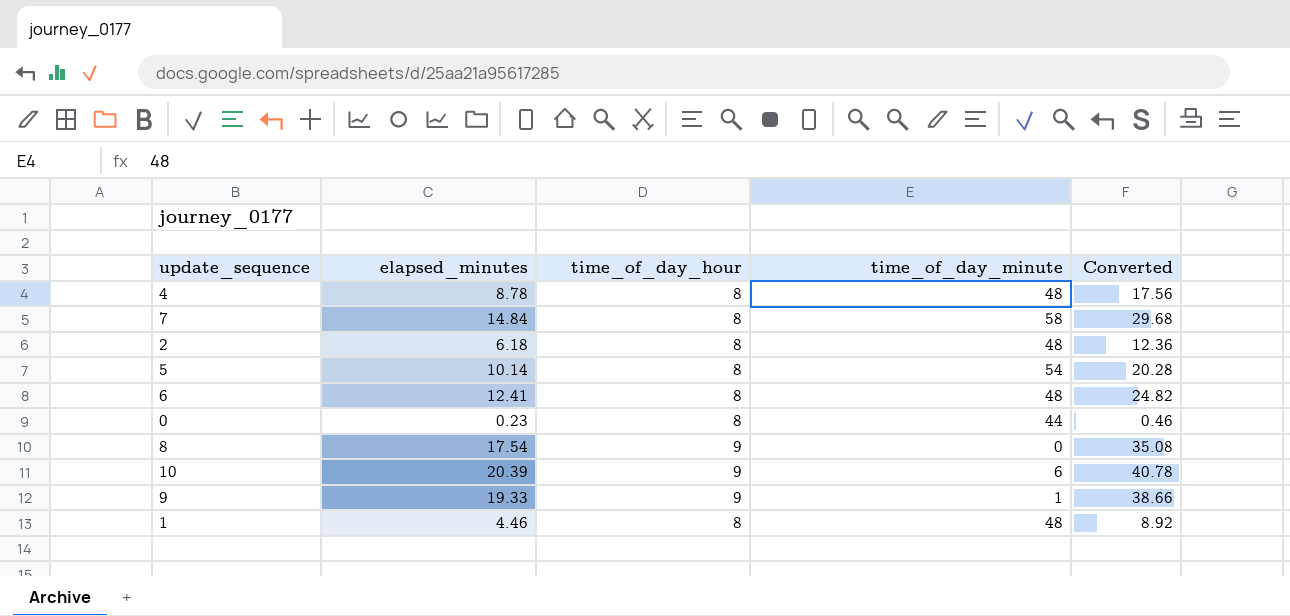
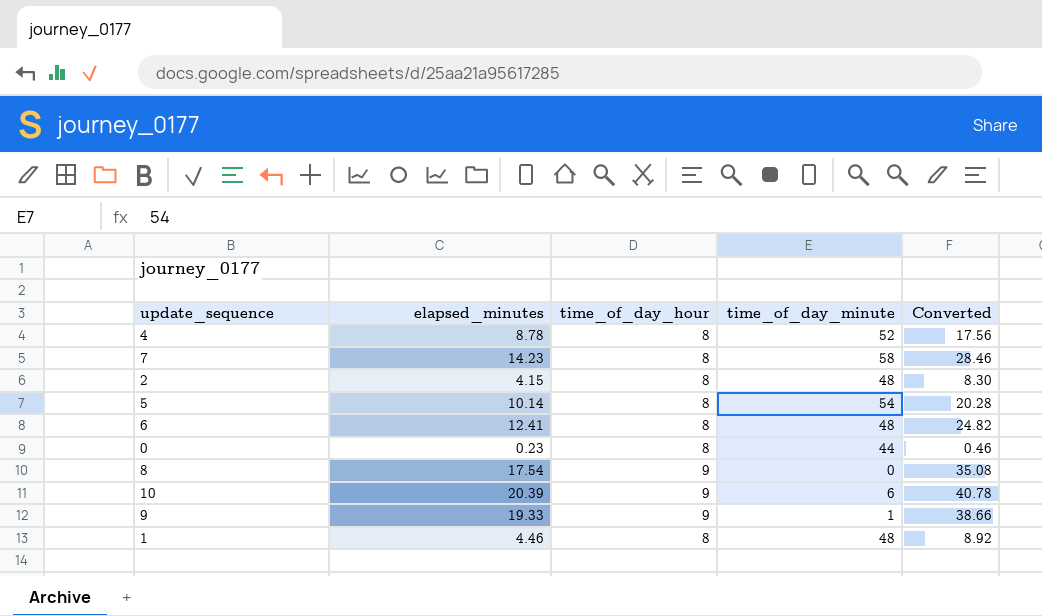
4 | time_of_day_minute: 48 -> 52
7 | elapsed_minutes: 14.84 -> 14.23
7 | Converted: 29.68 -> 28.46
2 | elapsed_minutes: 6.18 -> 4.15
2 | Converted: 12.36 -> 8.30

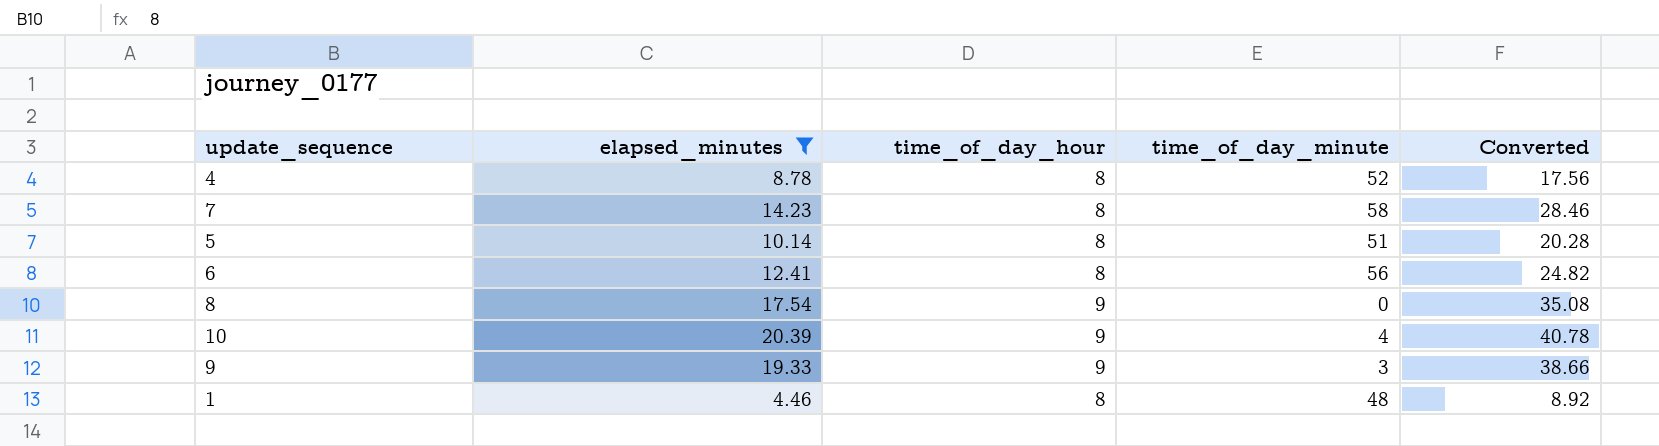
filter: none -> elapsed_minutes >= 4.46
5 | time_of_day_minute: 54 -> 51
6 | time_of_day_minute: 48 -> 56
10 | time_of_day_minute: 6 -> 4
9 | time_of_day_minute: 1 -> 3

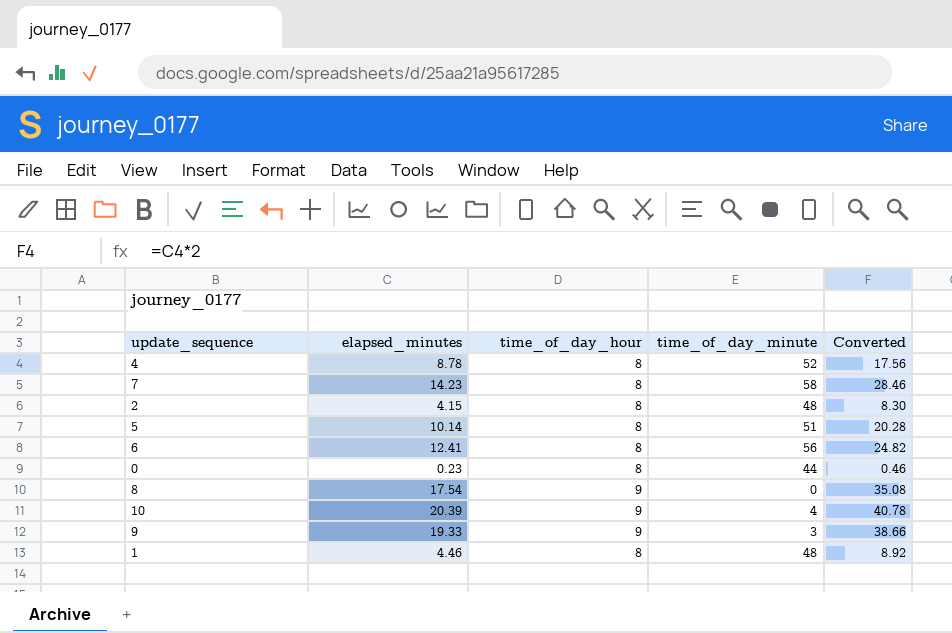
filter: elapsed_minutes >= 4.46 -> none

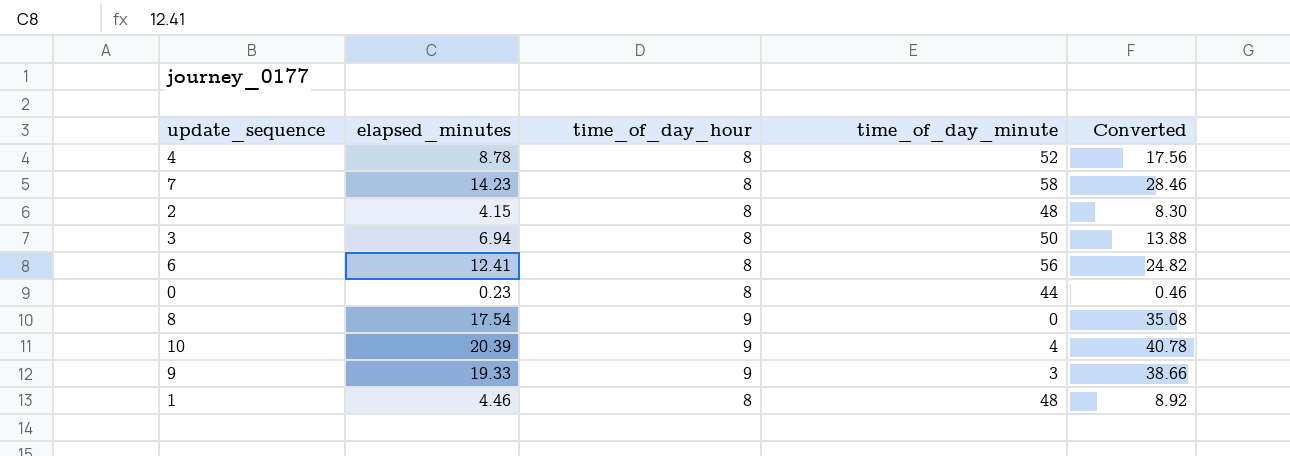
row 5: 10.14 | 8 | 51 | 20.28 -> none
row 3: none -> 6.94 | 8 | 50 | 13.88

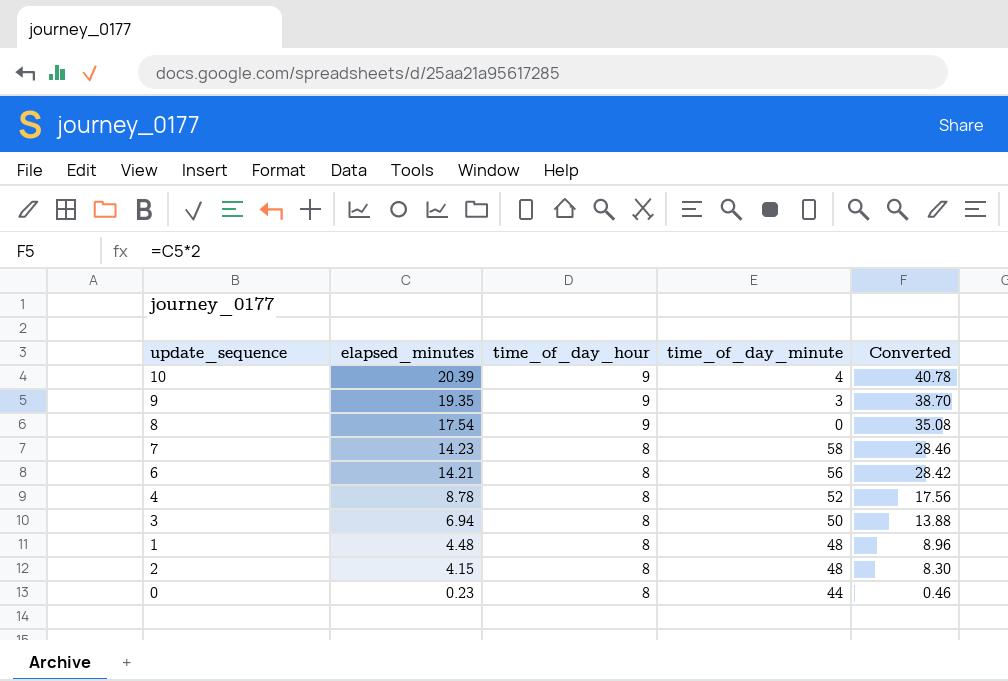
row order: none -> elapsed_minutes descending
9 | elapsed_minutes: 19.33 -> 19.35
9 | Converted: 38.66 -> 38.70
6 | elapsed_minutes: 12.41 -> 14.21
6 | Converted: 24.82 -> 28.42
1 | elapsed_minutes: 4.46 -> 4.48
1 | Converted: 8.92 -> 8.96

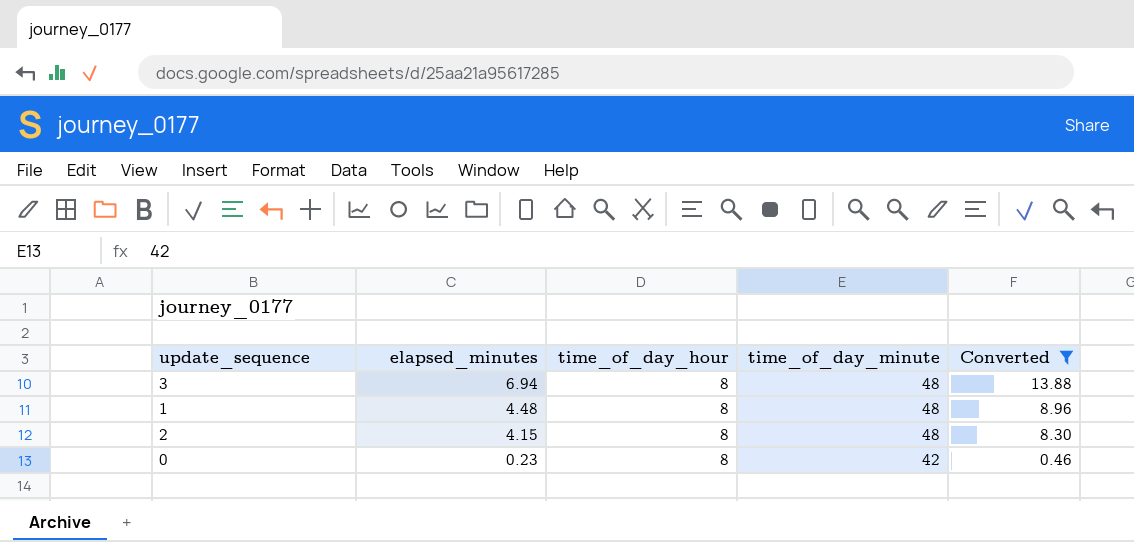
filter: none -> Converted <= 13.88
3 | time_of_day_minute: 50 -> 48
0 | time_of_day_minute: 44 -> 42

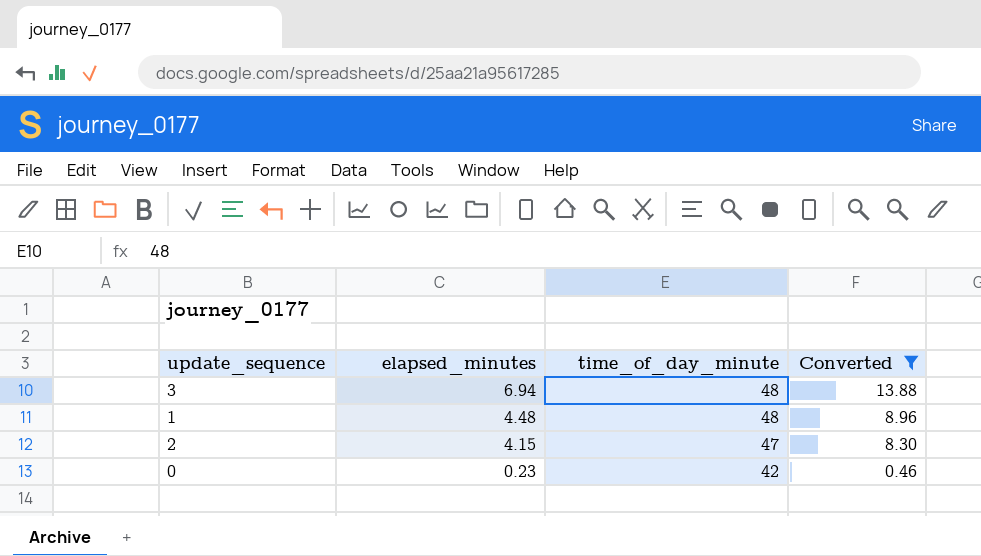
column time_of_day_hour | position: 3 -> none
2 | time_of_day_minute: 48 -> 47

